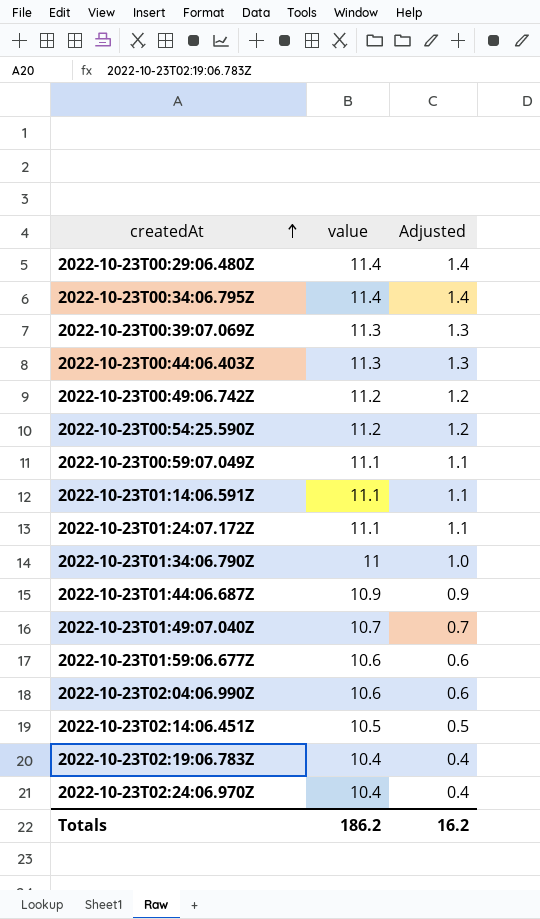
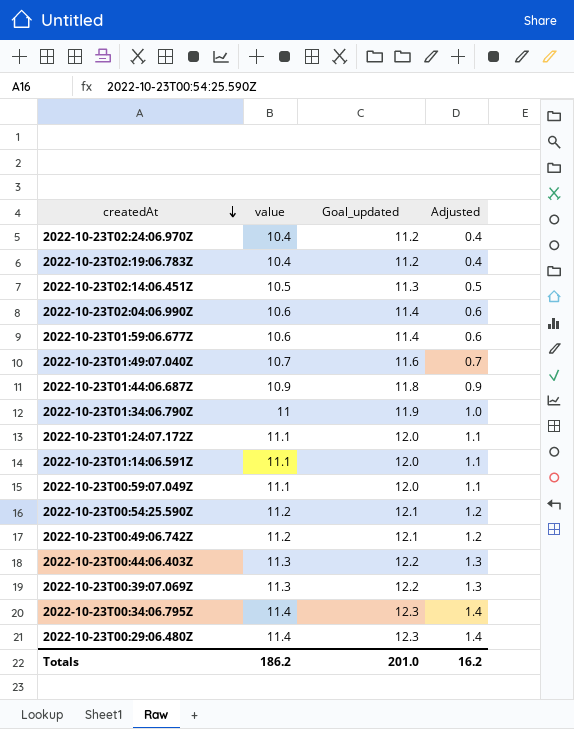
row order: createdAt ascending -> createdAt descending
column Goal_updated | formula: none -> [value] * 1.08

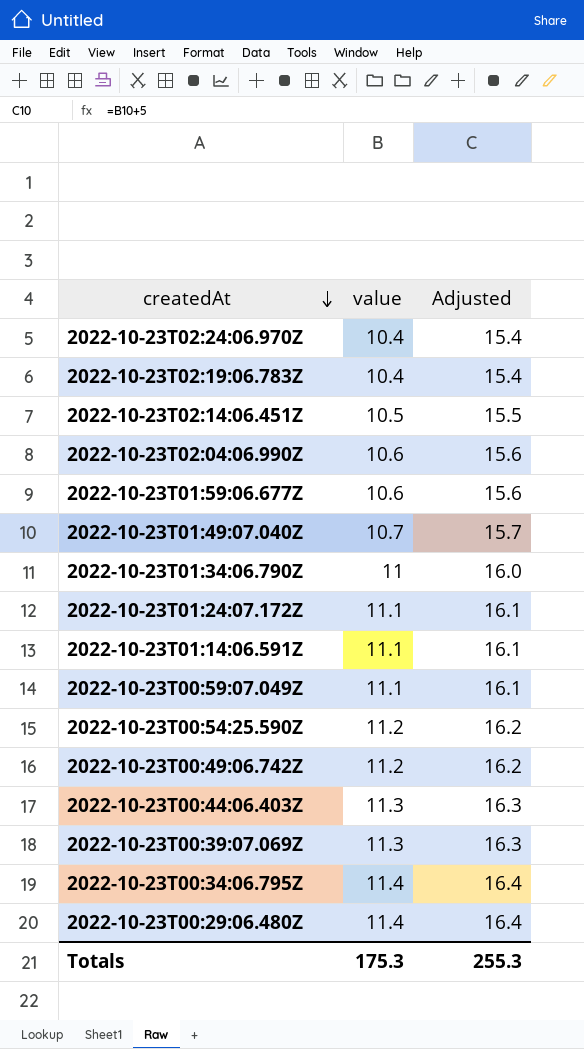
column Goal_updated | formula: [value] * 1.08 -> none
column Adjusted | formula: [value] - 10 -> [value] + 5
row 2022-10-23T01:44:06.687Z: 10.9 | 11.8 | 0.9 -> none
Totals | value: 186.2 -> 175.3
Totals | Adjusted: 16.2 -> 255.3

